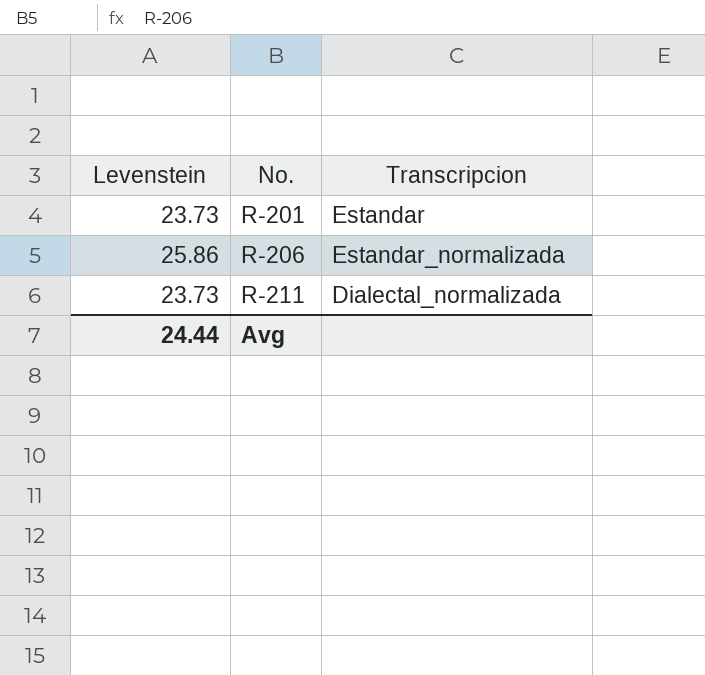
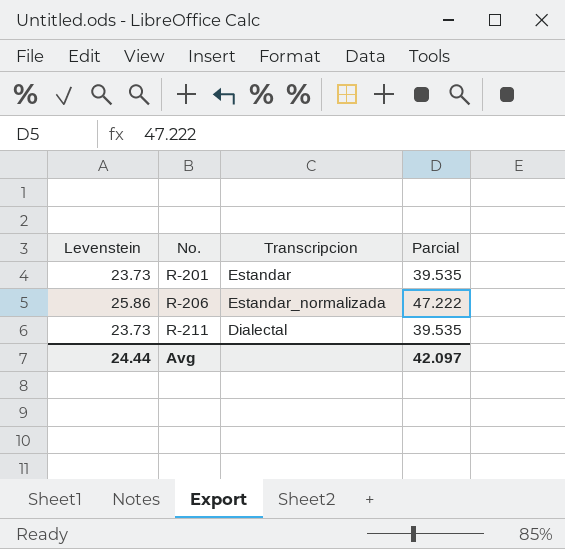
column Parcial | position: none -> 4
R-211 | Transcripcion: Dialectal_normalizada -> Dialectal

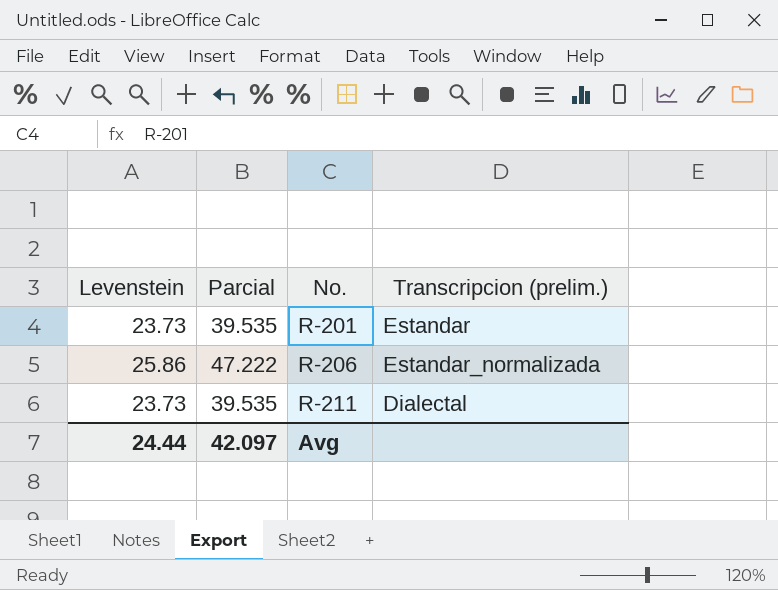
column Parcial | position: 4 -> 2
column name: Transcripcion -> Transcripcion (prelim.)

